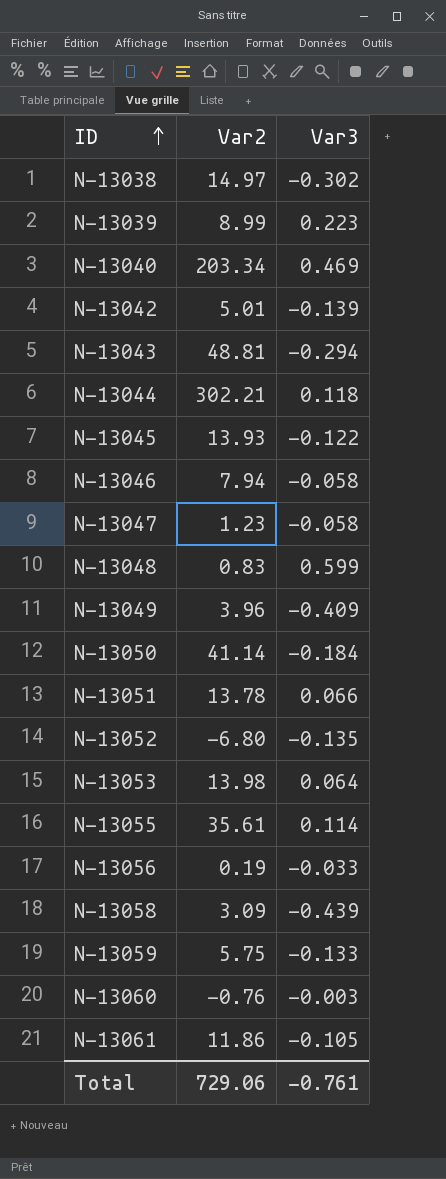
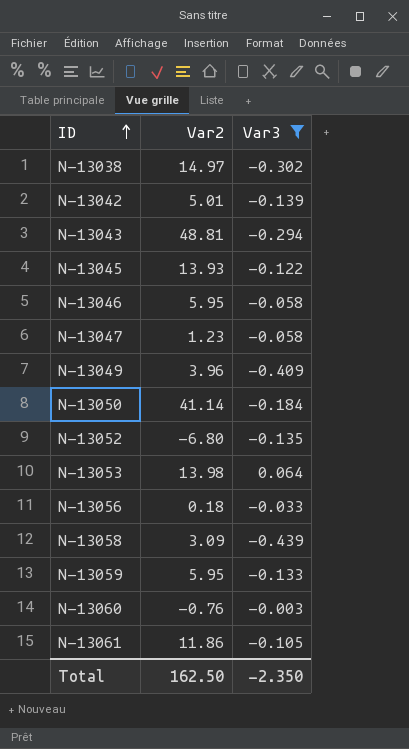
filter: none -> Var3 <= 0.064
N-13046 | Var2: 7.94 -> 5.95
N-13056 | Var2: 0.19 -> 0.18
N-13059 | Var2: 5.75 -> 5.95
Total | Var2: 729.06 -> 162.50
Total | Var3: -0.761 -> -2.350

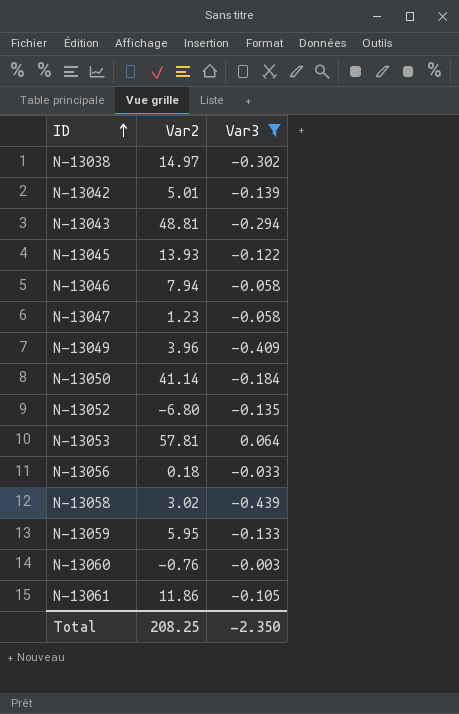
N-13046 | Var2: 5.95 -> 7.94
N-13053 | Var2: 13.98 -> 57.81
N-13058 | Var2: 3.09 -> 3.02
Total | Var2: 162.50 -> 208.25

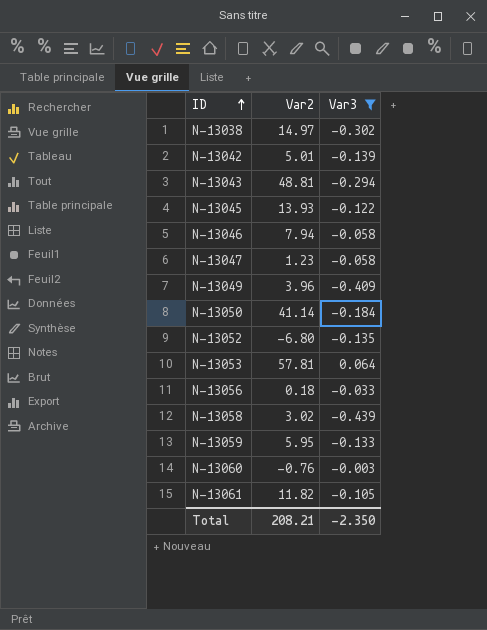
N-13061 | Var2: 11.86 -> 11.82
Total | Var2: 208.25 -> 208.21

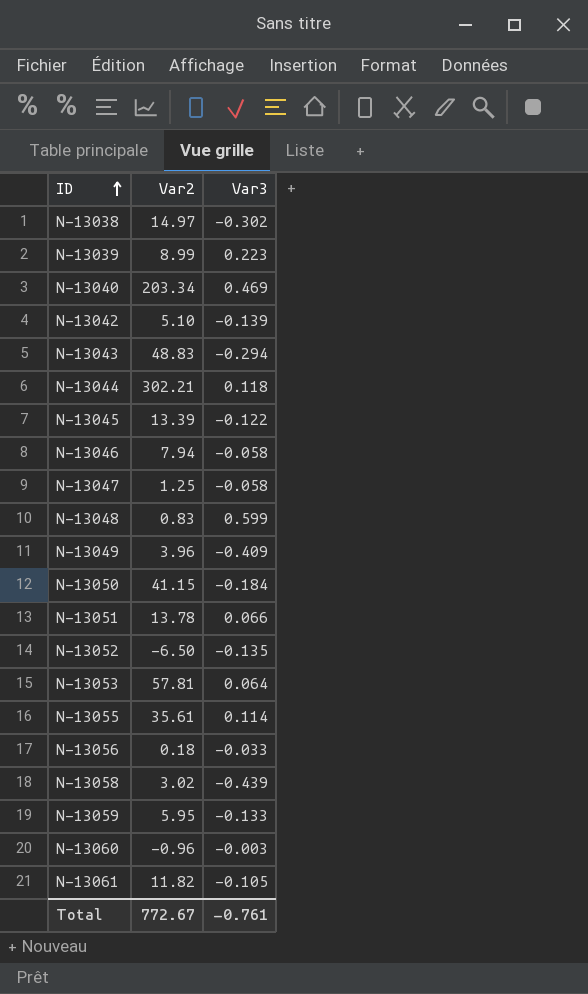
filter: Var3 <= 0.064 -> none
N-13042 | Var2: 5.01 -> 5.10
N-13043 | Var2: 48.81 -> 48.83
N-13045 | Var2: 13.93 -> 13.39
N-13047 | Var2: 1.23 -> 1.25
N-13050 | Var2: 41.14 -> 41.15
N-13052 | Var2: -6.80 -> -6.50
N-13060 | Var2: -0.76 -> -0.96
Total | Var2: 208.21 -> 772.67
Total | Var3: -2.350 -> -0.761

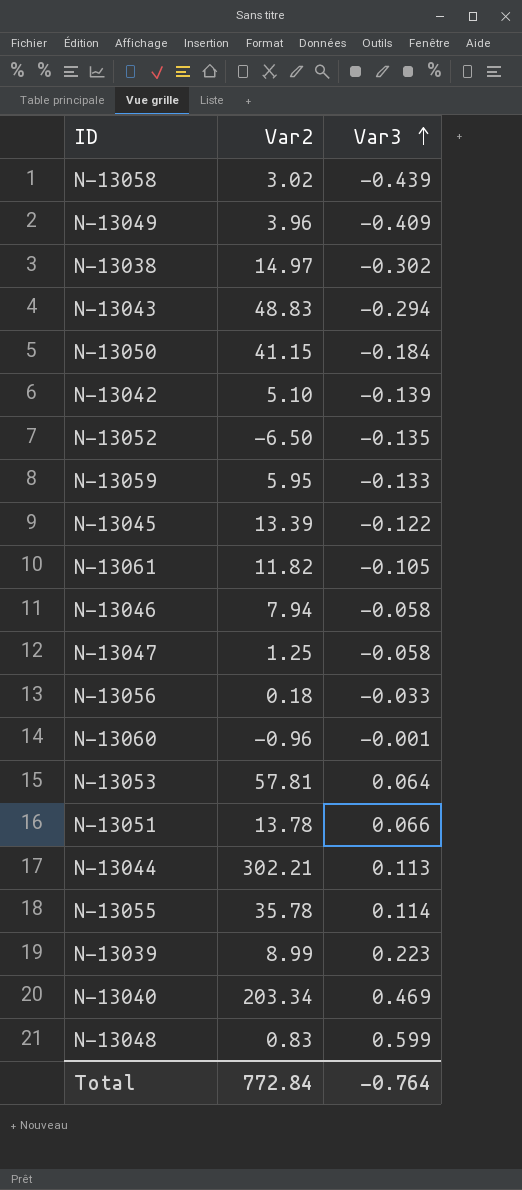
row order: ID ascending -> Var3 ascending
N-13060 | Var3: -0.003 -> -0.001
N-13044 | Var3: 0.118 -> 0.113
N-13055 | Var2: 35.61 -> 35.78
Total | Var2: 772.67 -> 772.84
Total | Var3: -0.761 -> -0.764

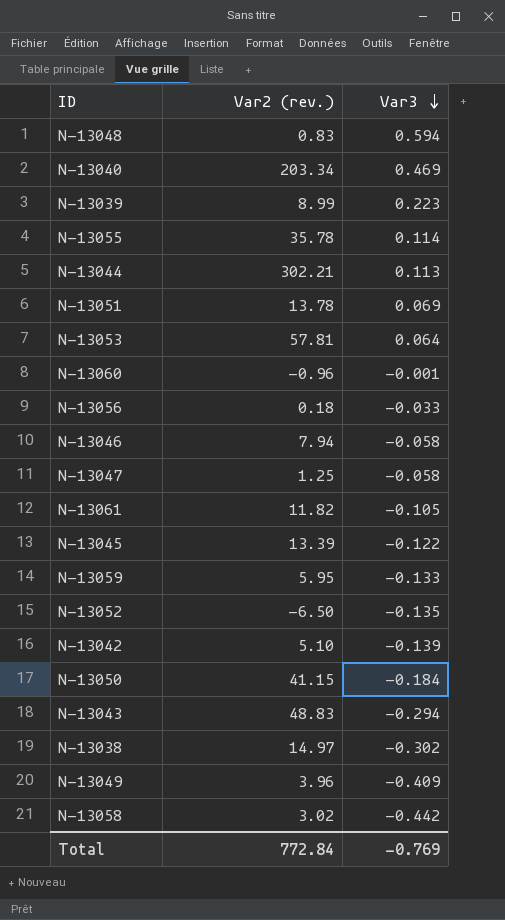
row order: Var3 ascending -> Var3 descending
column name: Var2 -> Var2 (rev.)
N-13048 | Var3: 0.599 -> 0.594
N-13051 | Var3: 0.066 -> 0.069
N-13058 | Var3: -0.439 -> -0.442
Total | Var3: -0.764 -> -0.769

